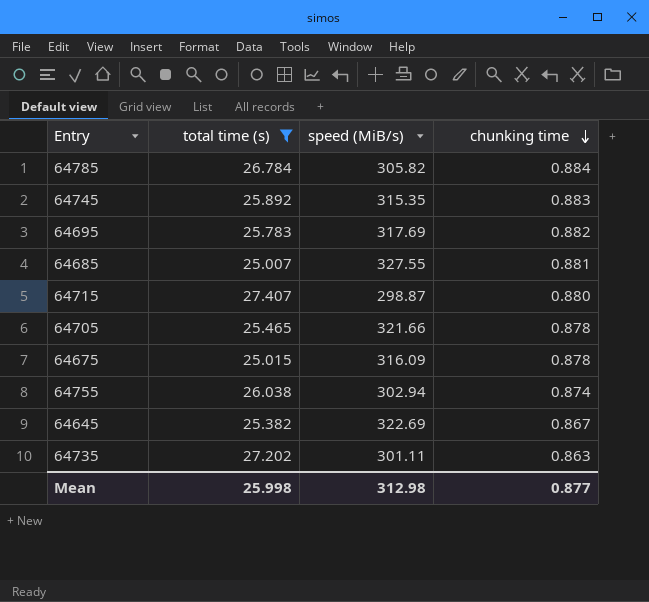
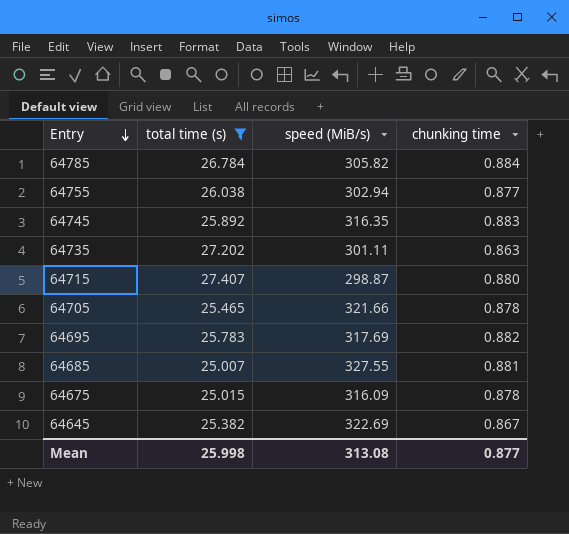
row order: chunking time descending -> Entry descending
64755 | chunking time: 0.874 -> 0.877
64745 | speed (MiB/s): 315.35 -> 316.35
Mean | speed (MiB/s): 312.98 -> 313.08

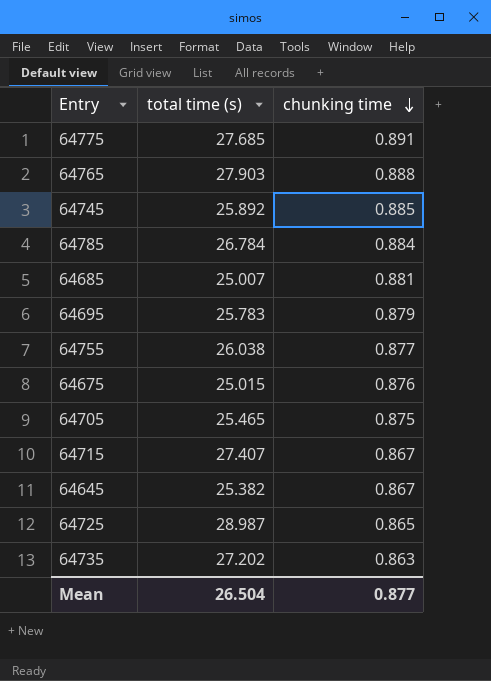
filter: total time (s) <= 27.407 -> none
row order: Entry descending -> chunking time descending
column speed (MiB/s) | position: 3 -> none
64745 | chunking time: 0.883 -> 0.885
64695 | chunking time: 0.882 -> 0.879
64675 | chunking time: 0.878 -> 0.876
64705 | chunking time: 0.878 -> 0.875
64715 | chunking time: 0.880 -> 0.867
Mean | total time (s): 25.998 -> 26.504

